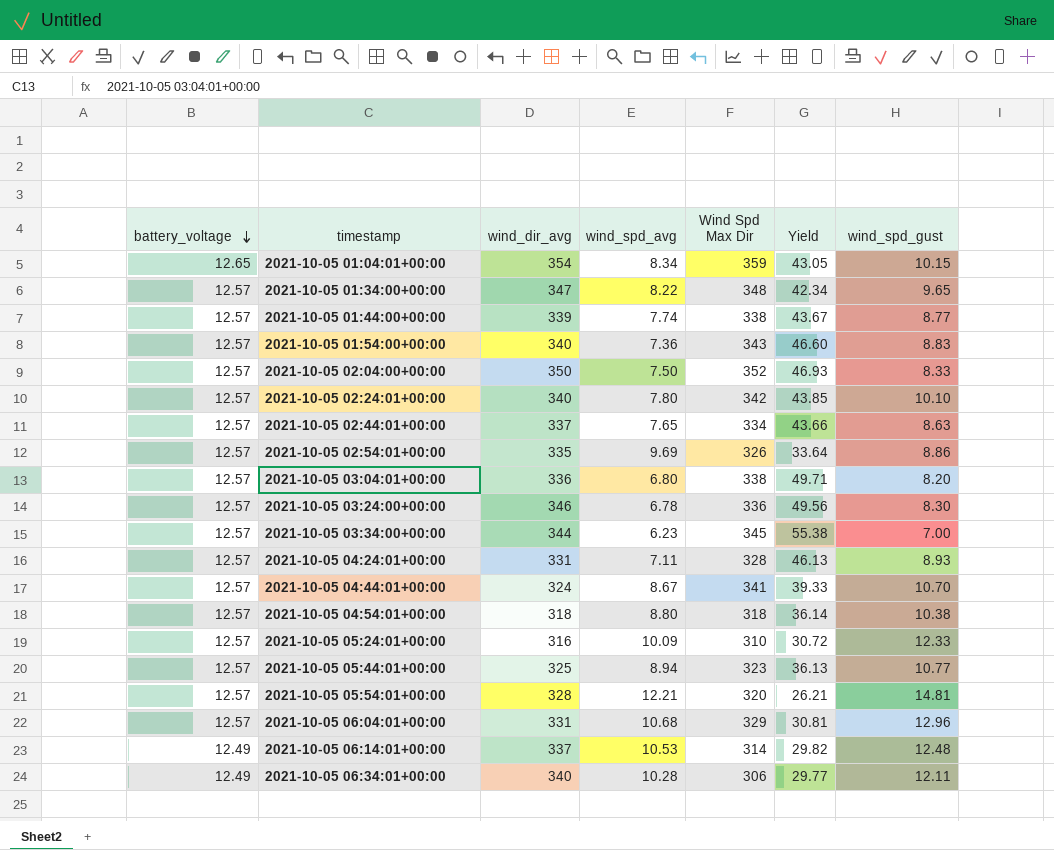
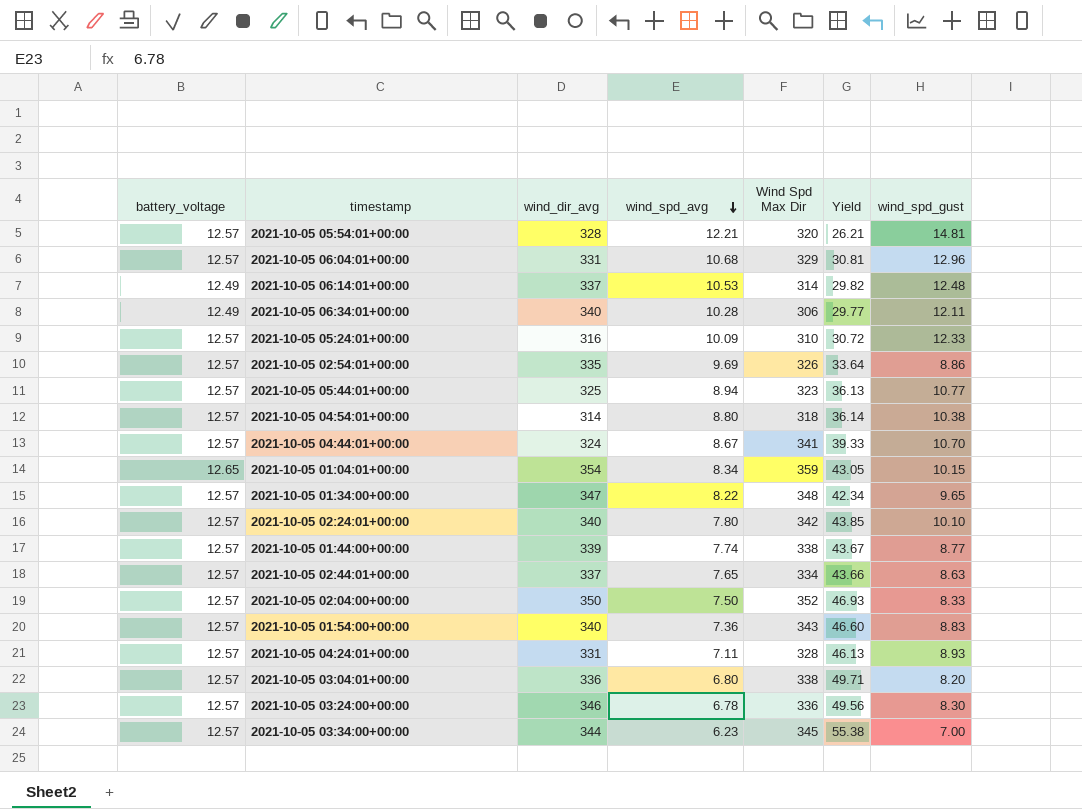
row order: battery_voltage descending -> wind_spd_avg descending
2021-10-05 04:54:01+00:00 | wind_dir_avg: 318 -> 314

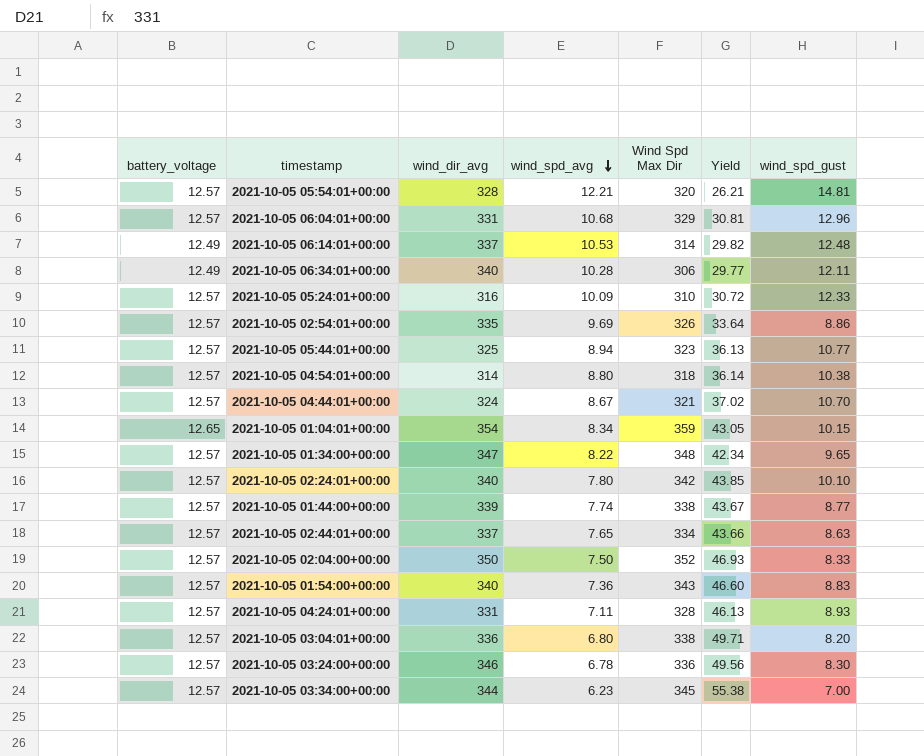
2021-10-05 04:44:01+00:00 | Wind Spd Max Dir: 341 -> 321
2021-10-05 04:44:01+00:00 | Yield: 39.33 -> 37.02

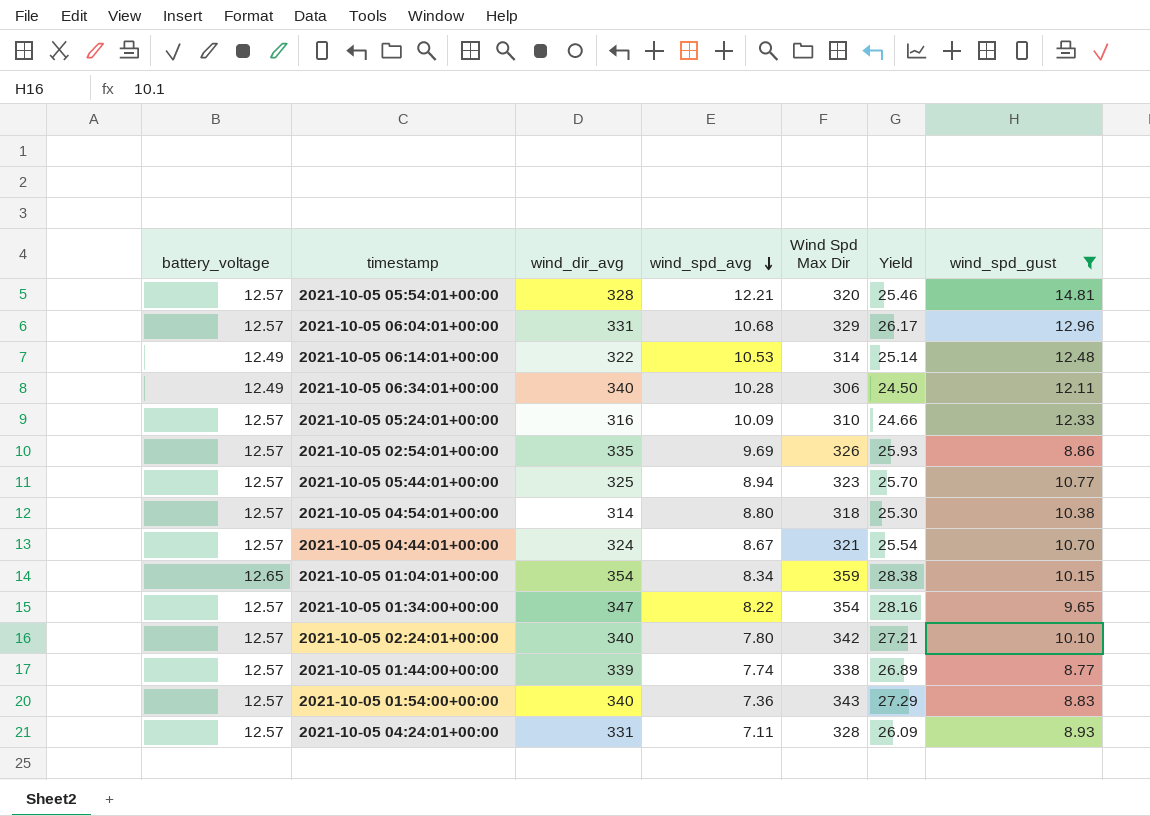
filter: none -> wind_spd_gust >= 8.77
column Yield | formula: [Wind Spd Max Dir] / [wind_spd_avg] -> [Wind Spd Max Dir] / [battery_voltage]
2021-10-05 06:14:01+00:00 | wind_dir_avg: 337 -> 322
2021-10-05 01:34:00+00:00 | Wind Spd Max Dir: 348 -> 354

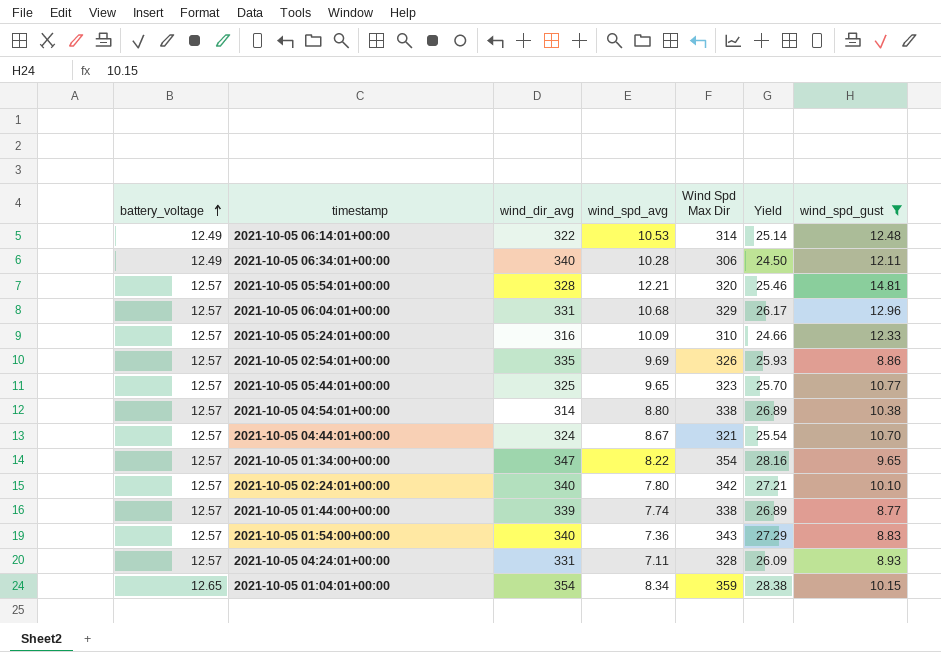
row order: wind_spd_avg descending -> battery_voltage ascending
2021-10-05 05:44:01+00:00 | wind_spd_avg: 8.94 -> 9.65
2021-10-05 04:54:01+00:00 | Wind Spd Max Dir: 318 -> 338
2021-10-05 04:54:01+00:00 | Yield: 25.30 -> 26.89

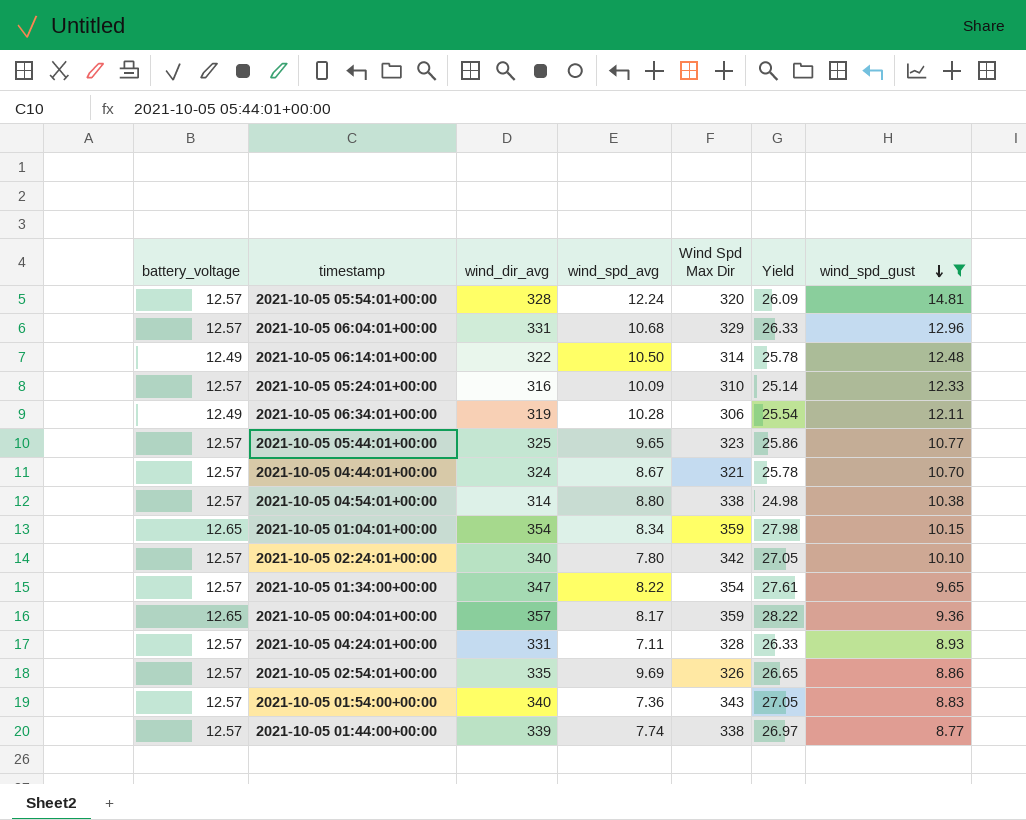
row order: battery_voltage ascending -> wind_spd_gust descending
column Yield | formula: [Wind Spd Max Dir] / [battery_voltage] -> [wind_dir_avg] / [battery_voltage]
2021-10-05 05:54:01+00:00 | wind_spd_avg: 12.21 -> 12.24
2021-10-05 06:14:01+00:00 | wind_spd_avg: 10.53 -> 10.50
2021-10-05 06:34:01+00:00 | wind_dir_avg: 340 -> 319
row 2021-10-05 00:04:01+00:00: none -> 12.65 | 357 | 8.17 | 359 | 28.22 | 9.36

